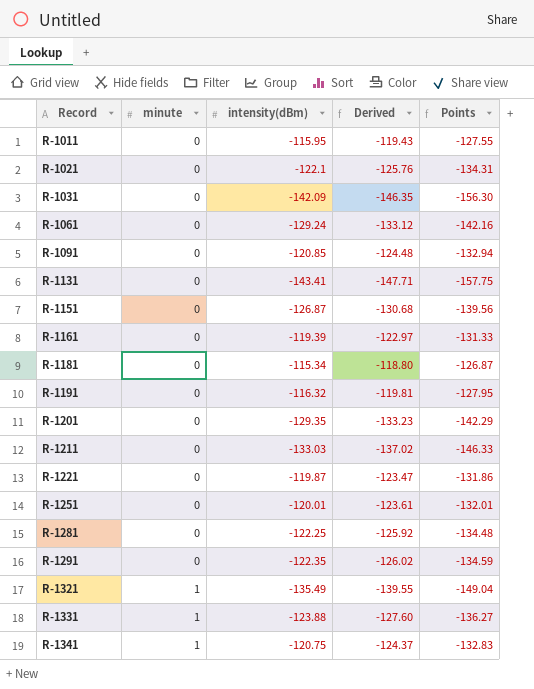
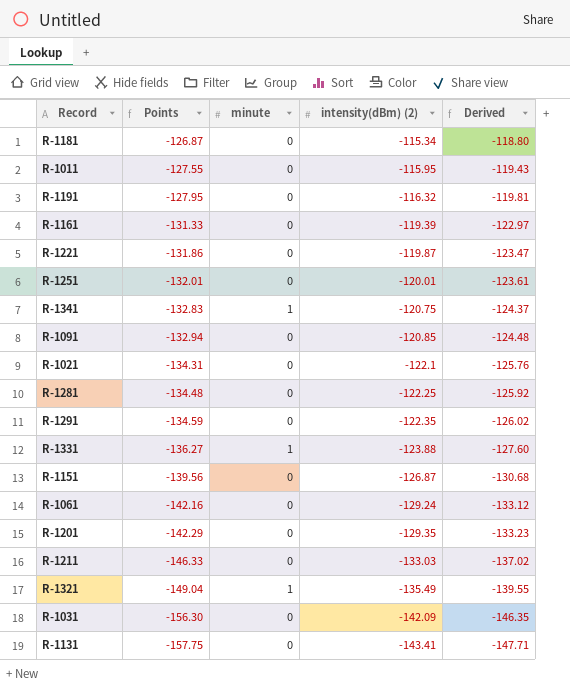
row order: Record ascending -> Points descending
column Points | position: 5 -> 2
column name: intensity(dBm) -> intensity(dBm) (2)

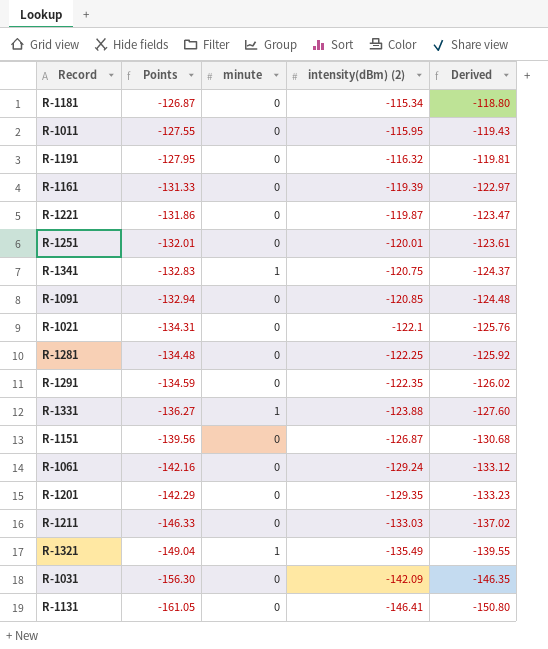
R-1131 | Points: -157.75 -> -161.05
R-1131 | intensity(dBm) (2): -143.41 -> -146.41
R-1131 | Derived: -147.71 -> -150.80

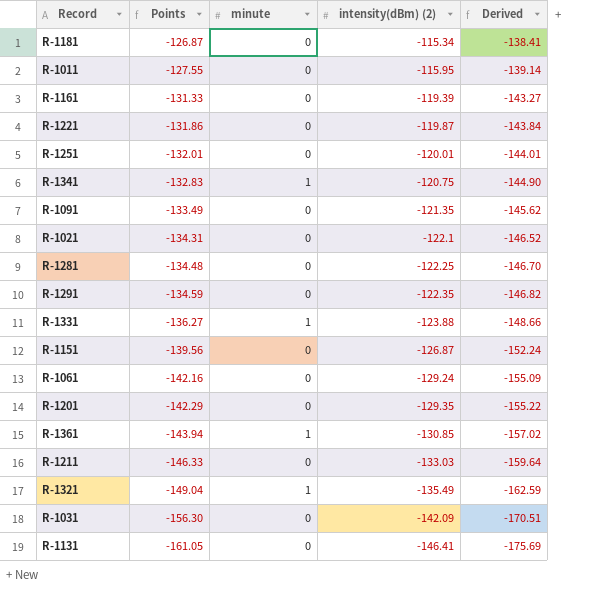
column Derived | formula: [intensity(dBm) (2)] * 1.03 -> [intensity(dBm) (2)] * 1.2
row R-1191: -127.95 | 0 | -116.32 | -119.81 -> none
R-1091 | Points: -132.94 -> -133.49
R-1091 | intensity(dBm) (2): -120.85 -> -121.35
row R-1361: none -> -143.94 | 1 | -130.85 | -157.02

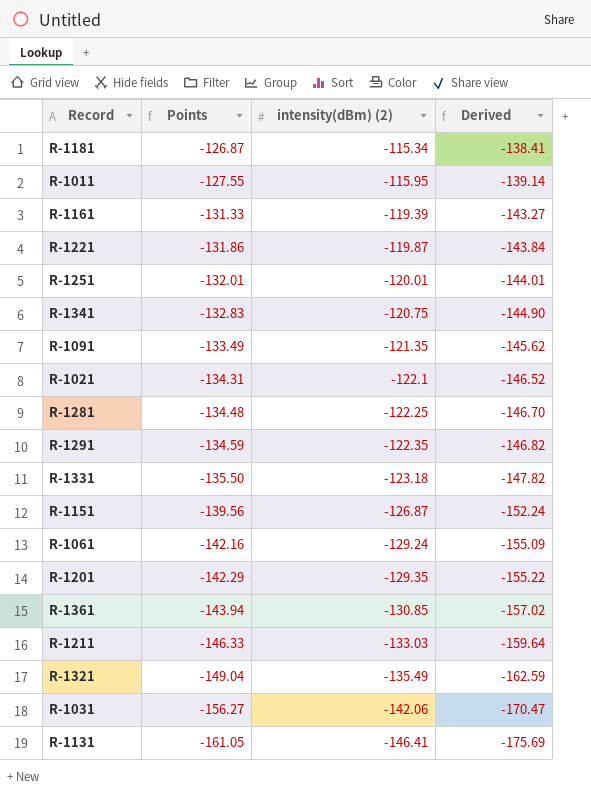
column minute | position: 3 -> none
R-1331 | Points: -136.27 -> -135.50
R-1331 | intensity(dBm) (2): -123.88 -> -123.18
R-1331 | Derived: -148.66 -> -147.82
R-1031 | Points: -156.30 -> -156.27
R-1031 | intensity(dBm) (2): -142.09 -> -142.06
R-1031 | Derived: -170.51 -> -170.47

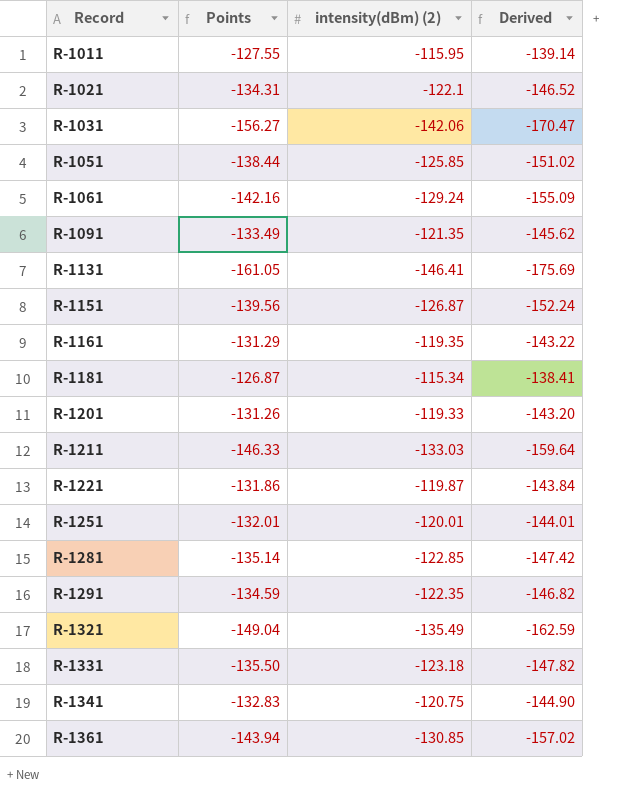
row order: Points descending -> Record ascending
row R-1051: none -> -138.44 | -125.85 | -151.02
R-1161 | Points: -131.33 -> -131.29
R-1161 | intensity(dBm) (2): -119.39 -> -119.35
R-1161 | Derived: -143.27 -> -143.22
R-1201 | Points: -142.29 -> -131.26
R-1201 | intensity(dBm) (2): -129.35 -> -119.33
R-1201 | Derived: -155.22 -> -143.20
R-1281 | Points: -134.48 -> -135.14
R-1281 | intensity(dBm) (2): -122.25 -> -122.85
R-1281 | Derived: -146.70 -> -147.42

